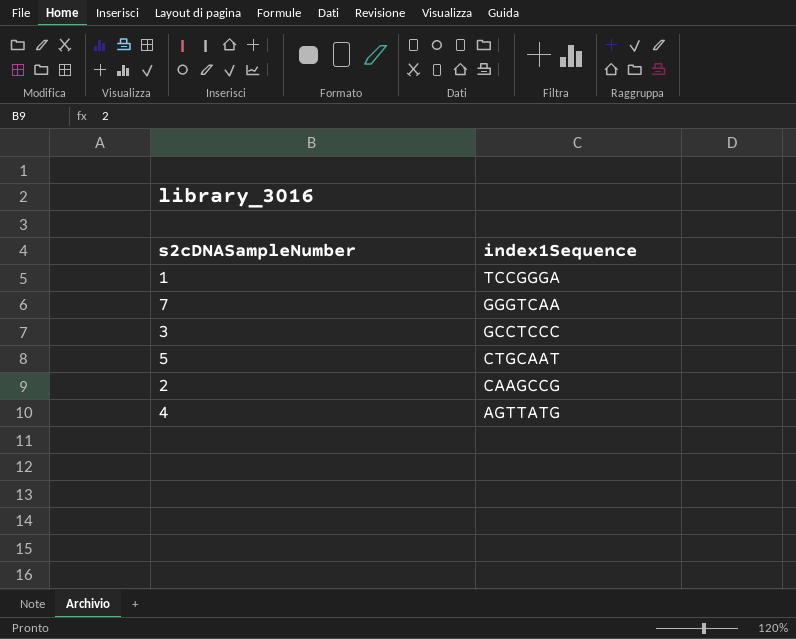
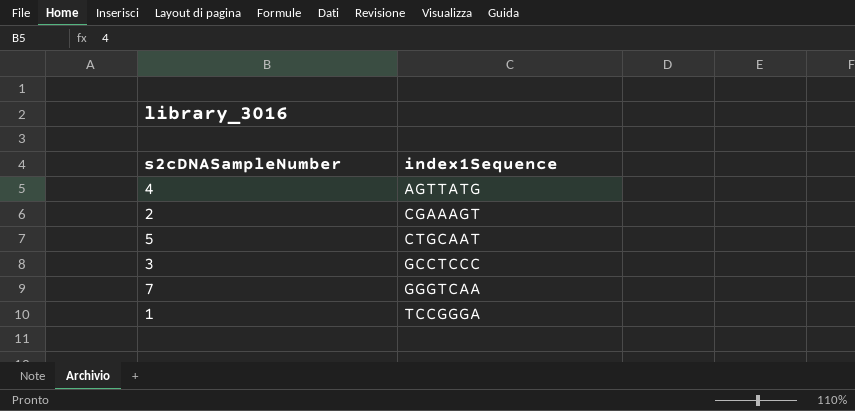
row order: index1Sequence descending -> index1Sequence ascending
2 | index1Sequence: CAAGCCG -> CGAAAGT

